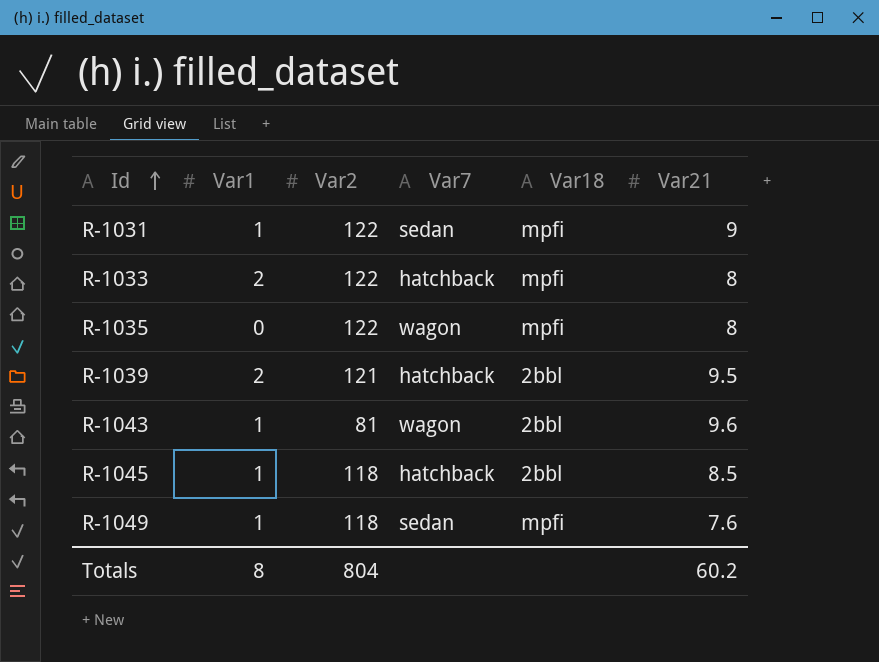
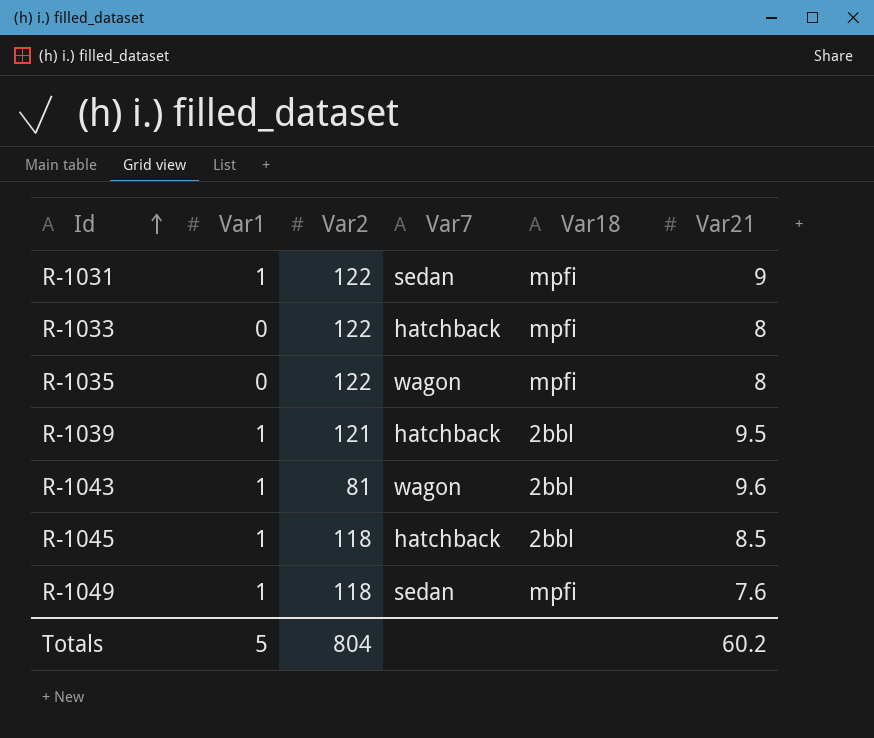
R-1033 | Var1: 2 -> 0
R-1039 | Var1: 2 -> 1
Totals | Var1: 8 -> 5

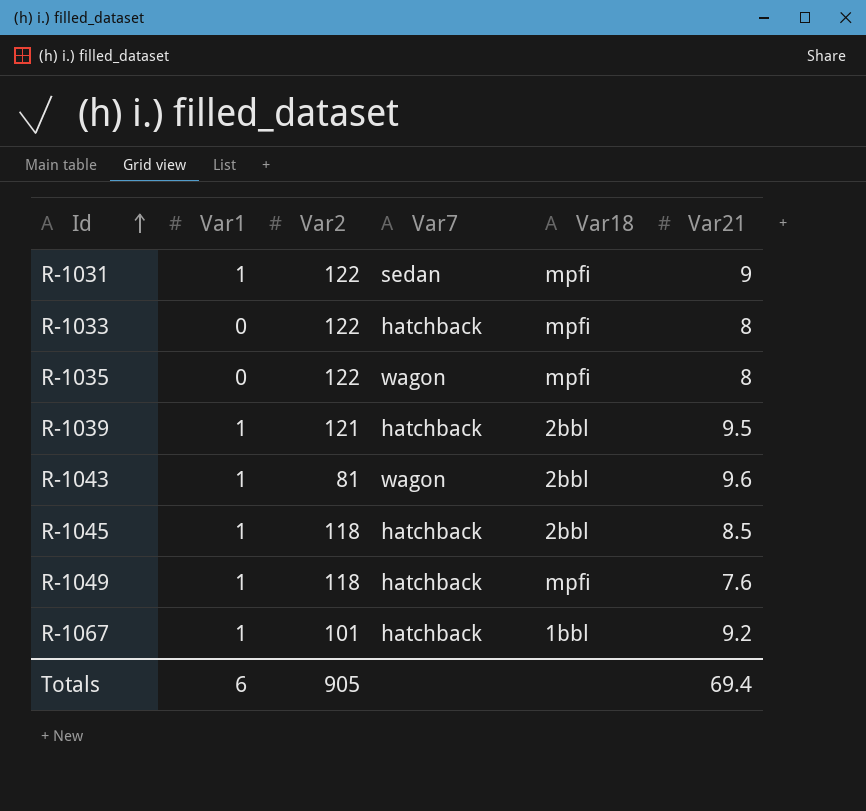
R-1049 | Var7: sedan -> hatchback
row R-1067: none -> 1 | 101 | hatchback | 1bbl | 9.2
Totals | Var1: 5 -> 6
Totals | Var2: 804 -> 905
Totals | Var21: 60.2 -> 69.4

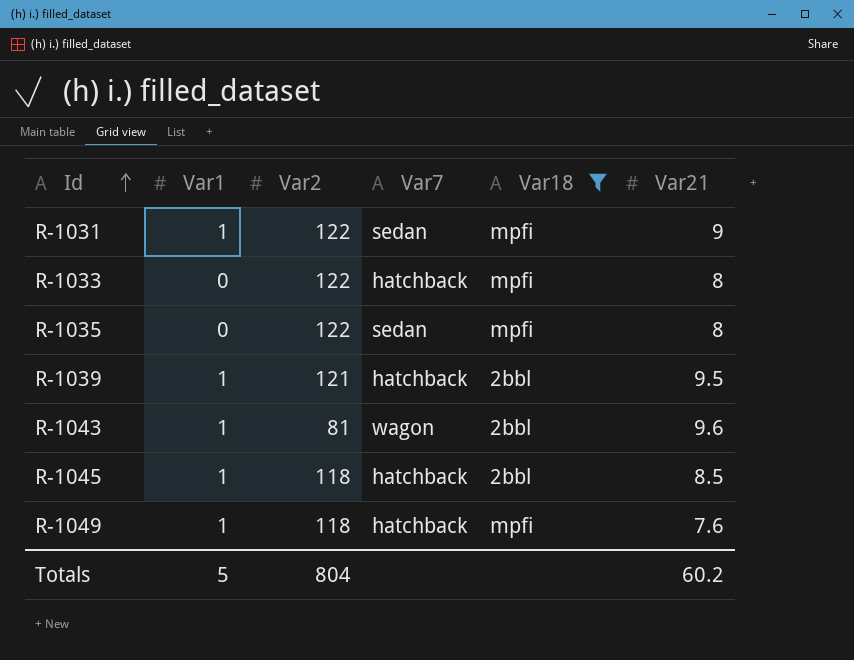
filter: none -> Var18 != 1bbl
R-1035 | Var7: wagon -> sedan
Totals | Var1: 6 -> 5
Totals | Var2: 905 -> 804
Totals | Var21: 69.4 -> 60.2

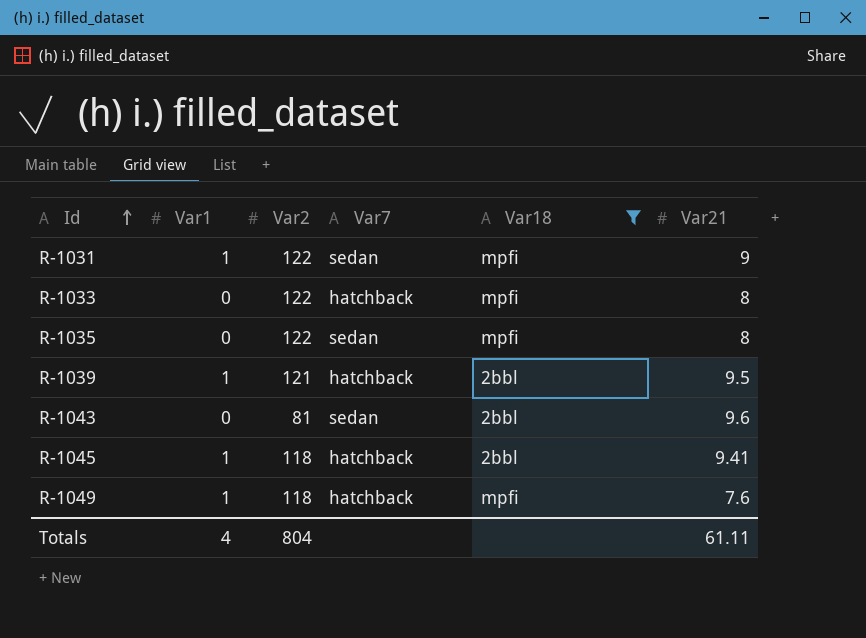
R-1043 | Var1: 1 -> 0
R-1043 | Var7: wagon -> sedan
R-1045 | Var21: 8.5 -> 9.41
Totals | Var1: 5 -> 4
Totals | Var21: 60.2 -> 61.11

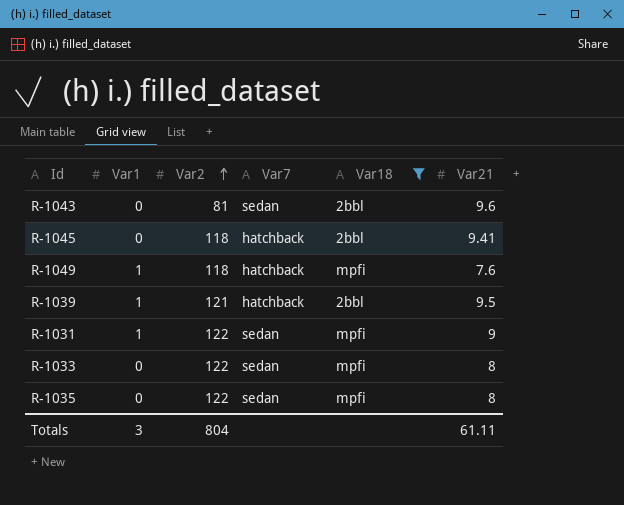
row order: Id ascending -> Var2 ascending
R-1045 | Var1: 1 -> 0
R-1033 | Var7: hatchback -> sedan
Totals | Var1: 4 -> 3

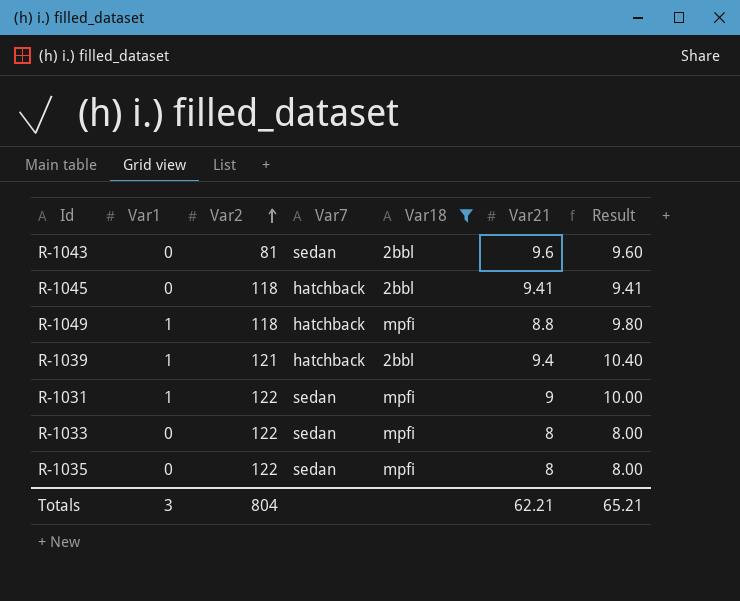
column Result | formula: none -> [Var1] + [Var21]
R-1049 | Var21: 7.6 -> 8.8
R-1039 | Var21: 9.5 -> 9.4
Totals | Var21: 61.11 -> 62.21

